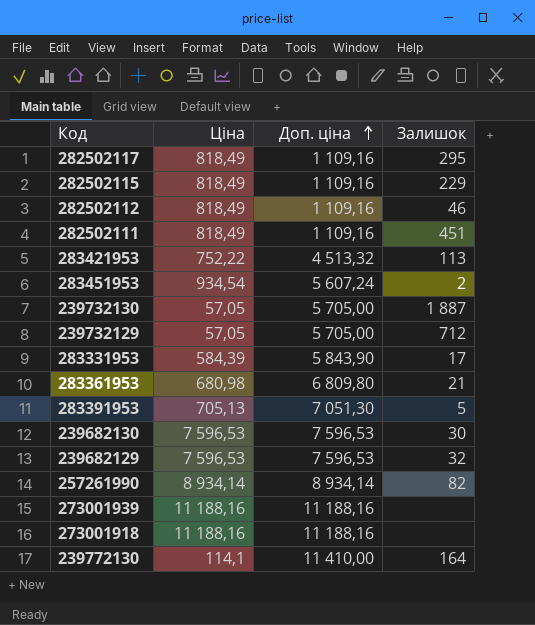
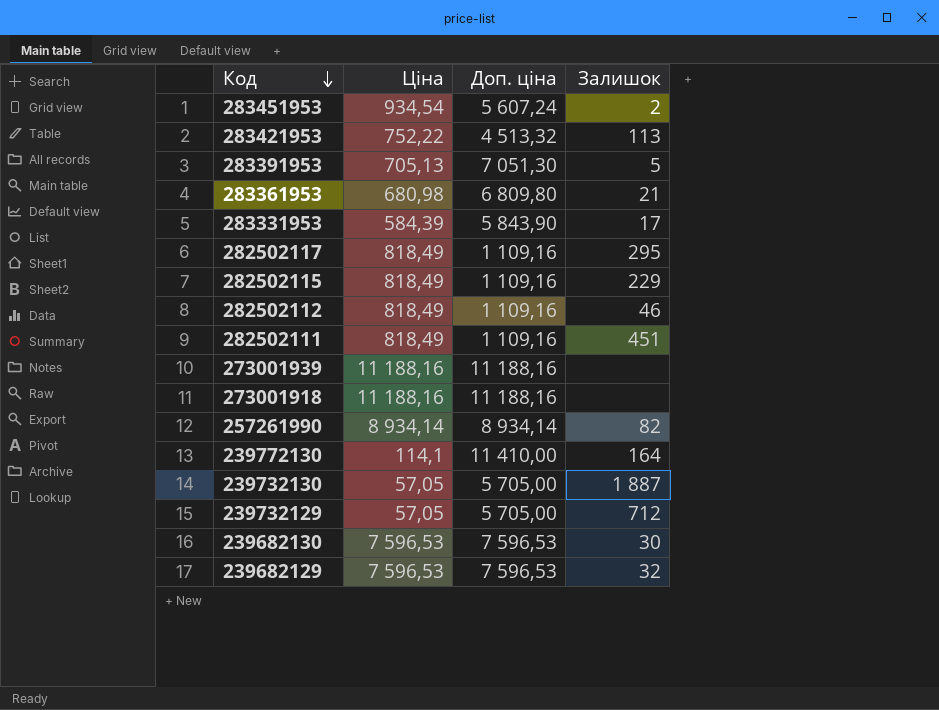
row order: Доп. ціна ascending -> Код descending

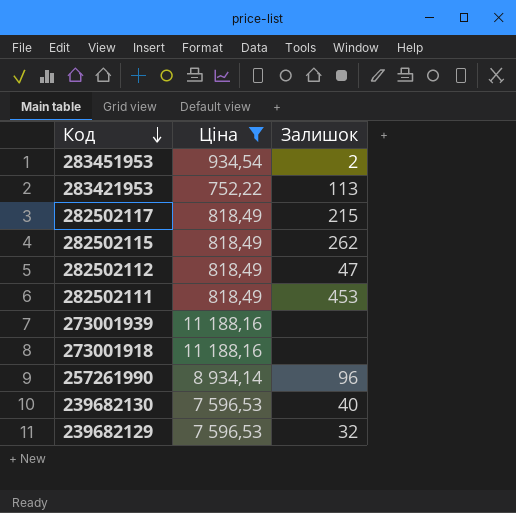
filter: none -> Ціна >= 752,22
column Доп. ціна | position: 3 -> none
282502117 | Залишок: 295 -> 215
282502115 | Залишок: 229 -> 262
282502112 | Залишок: 46 -> 47
282502111 | Залишок: 451 -> 453
257261990 | Залишок: 82 -> 96
239682130 | Залишок: 30 -> 40

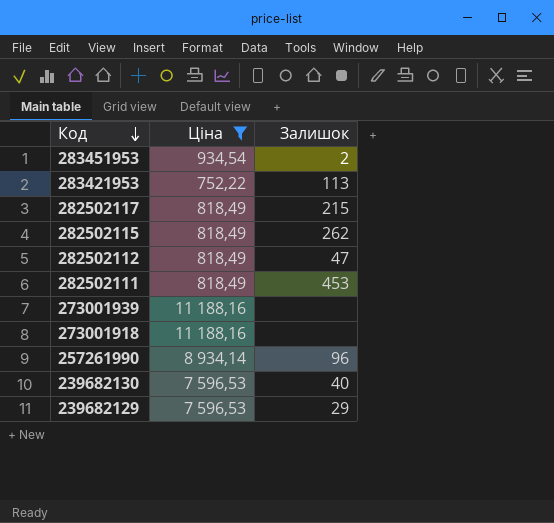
239682129 | Залишок: 32 -> 29

